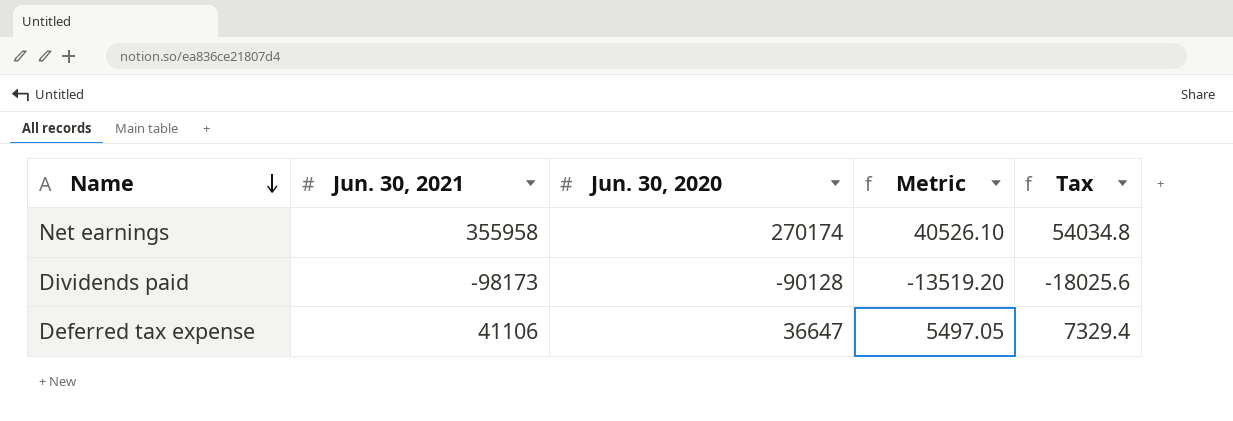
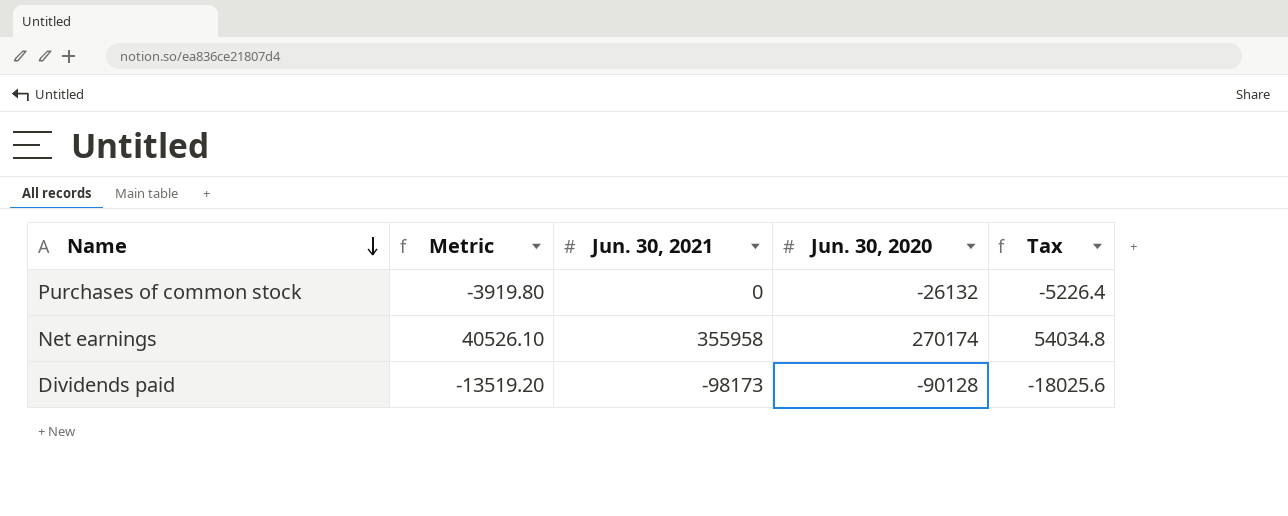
column Metric | position: 4 -> 2
row Deferred tax expense: 41106 | 36647 | 5497.05 | 7329.4 -> none
row Purchases of common stock: none -> -3919.80 | 0 | -26132 | -5226.4

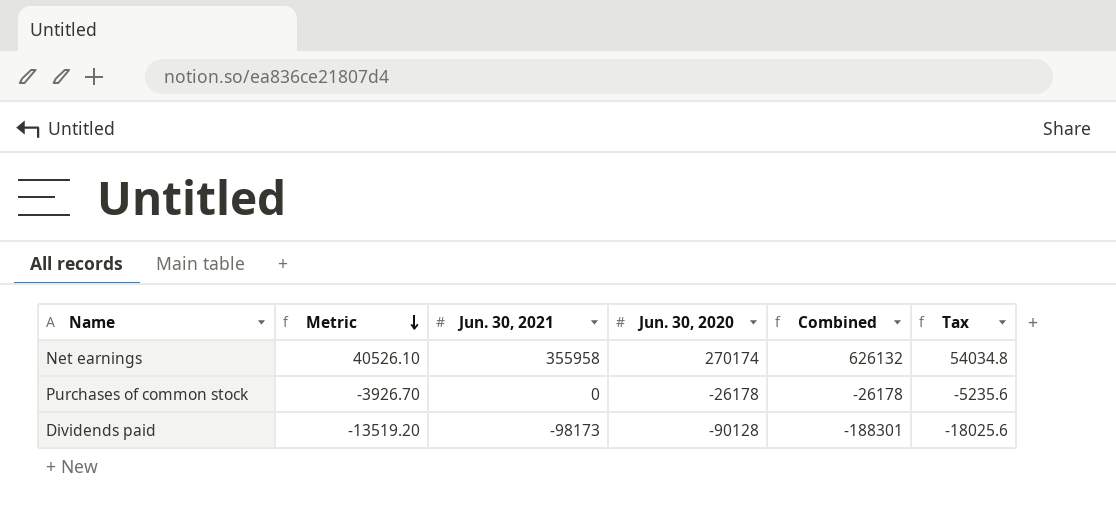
row order: Name descending -> Metric descending
column Combined | formula: none -> [Jun. 30, 2021] + [Jun. 30, 2020]
Purchases of common stock | Metric: -3919.80 -> -3926.70
Purchases of common stock | Jun. 30, 2020: -26132 -> -26178
Purchases of common stock | Tax: -5226.4 -> -5235.6

